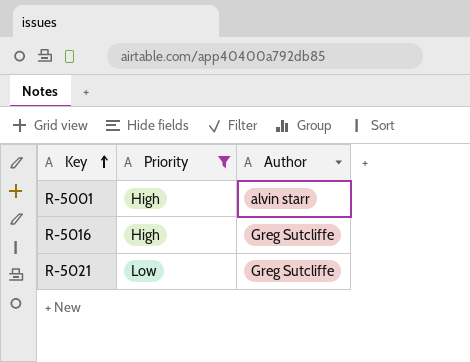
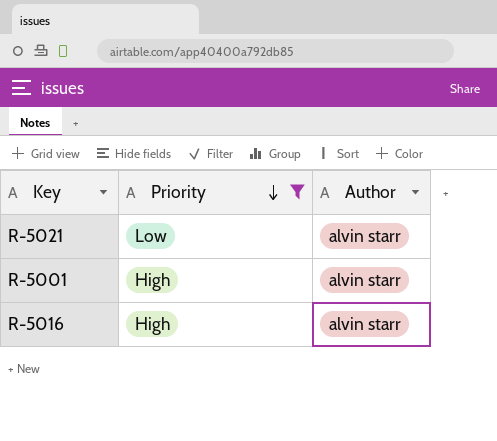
row order: Key ascending -> Priority descending
R-5021 | Author: Greg Sutcliffe -> alvin starr
R-5016 | Author: Greg Sutcliffe -> alvin starr

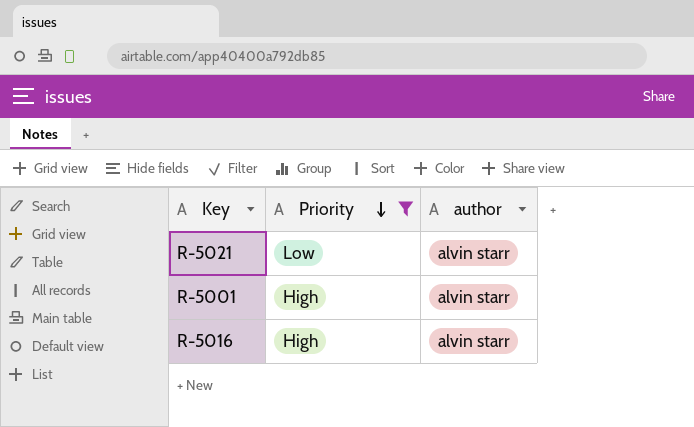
column name: Author -> author

